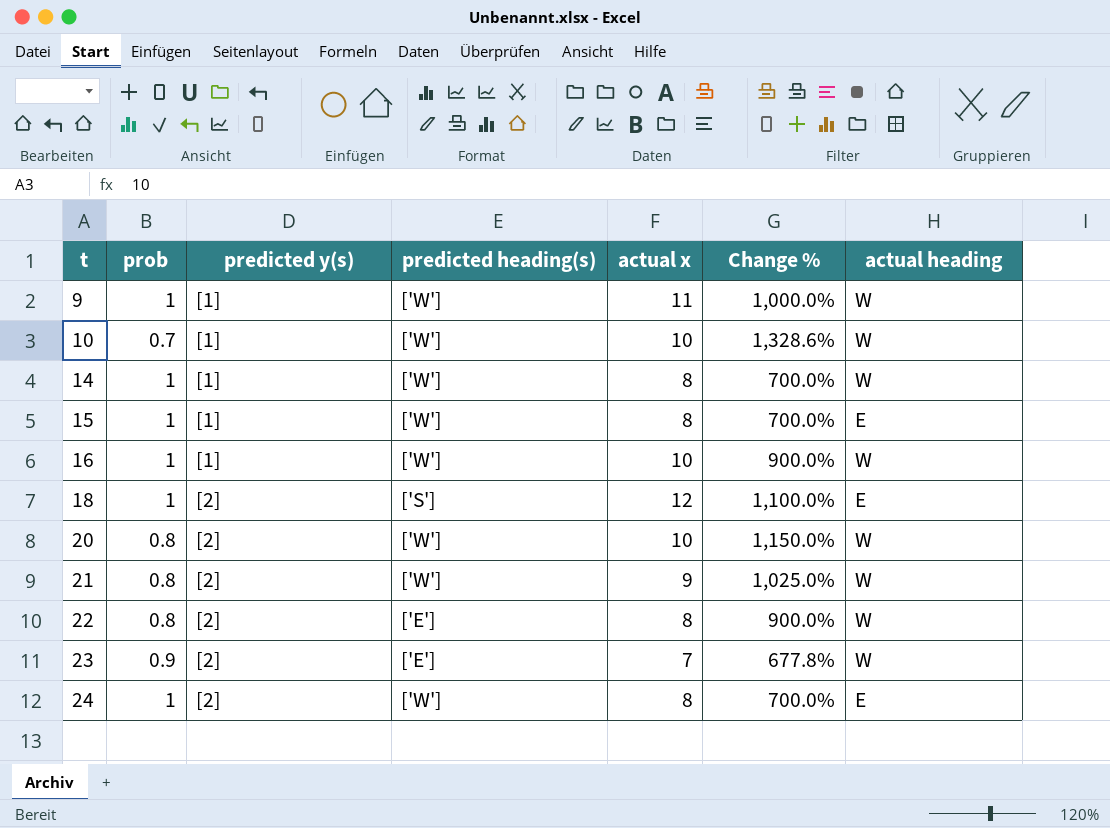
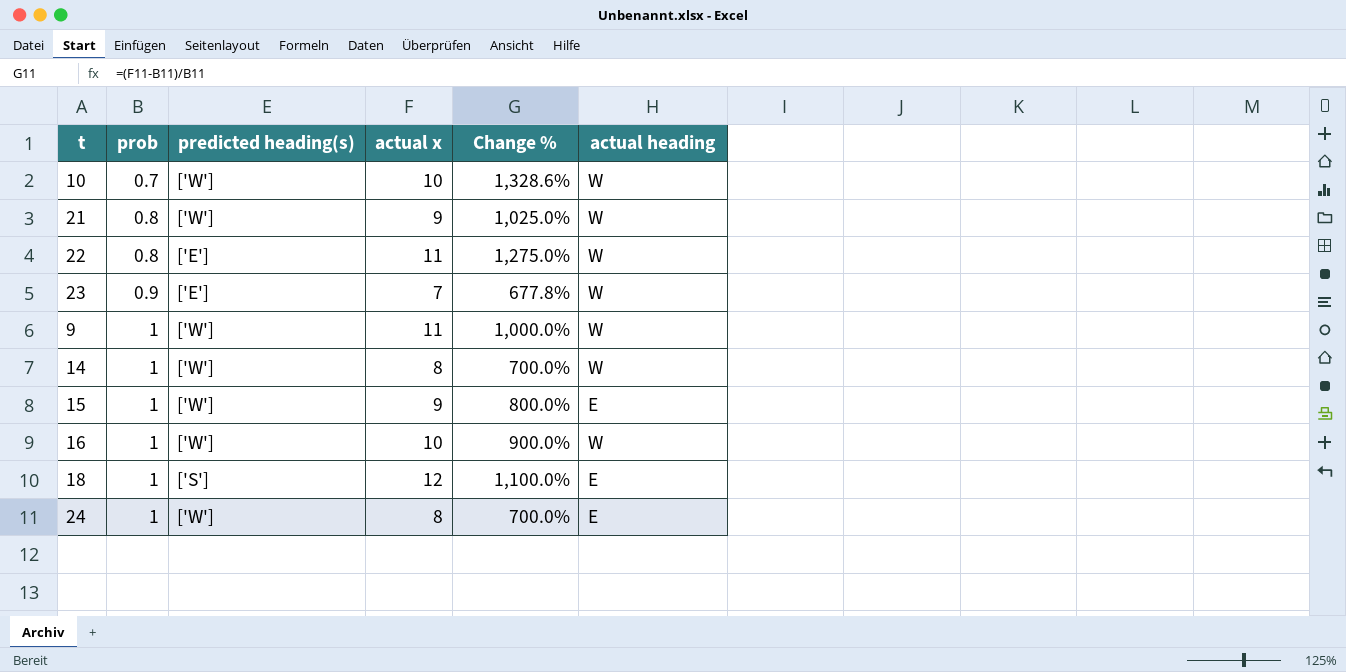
row order: t ascending -> prob ascending
column predicted y(s) | position: 3 -> none
row 20: 0.8 | [2] | ['W'] | 10 | 1,150.0% | W -> none
22 | actual x: 8 -> 11
22 | Change %: 900.0% -> 1,275.0%
15 | actual x: 8 -> 9
15 | Change %: 700.0% -> 800.0%

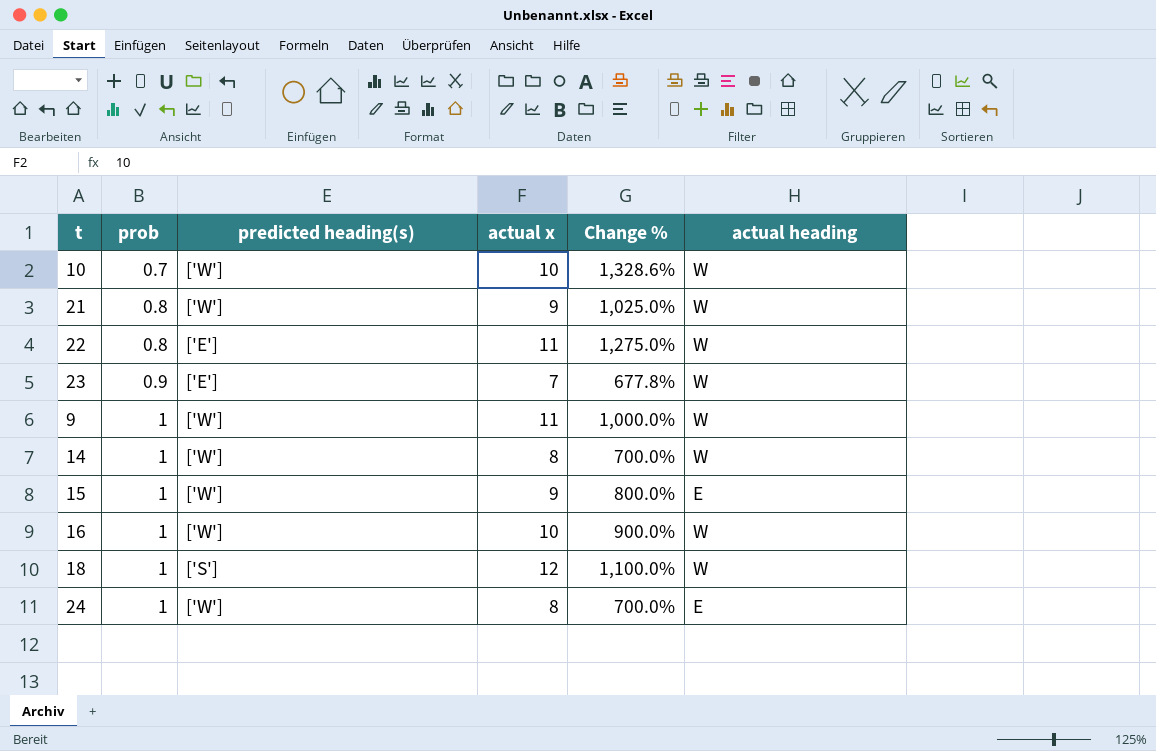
18 | actual heading: E -> W

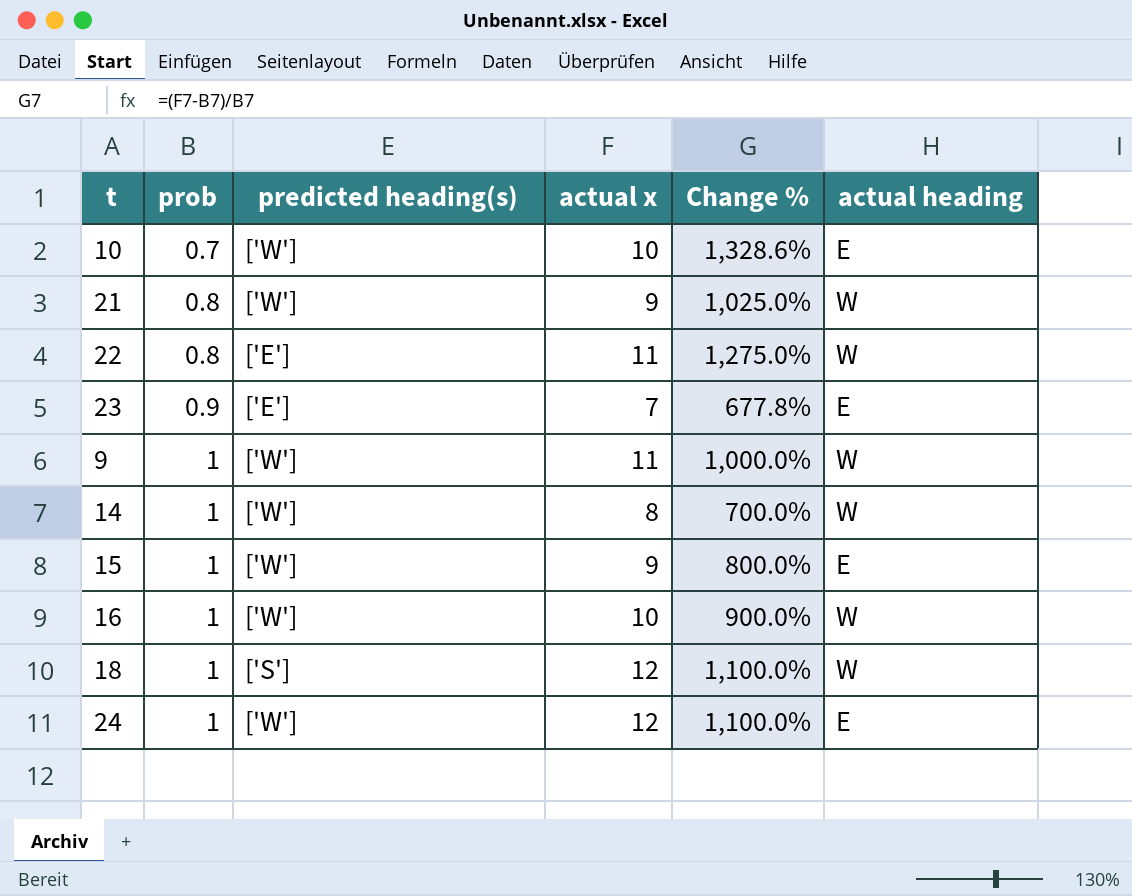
10 | actual heading: W -> E
23 | actual heading: W -> E
24 | actual x: 8 -> 12
24 | Change %: 700.0% -> 1,100.0%

